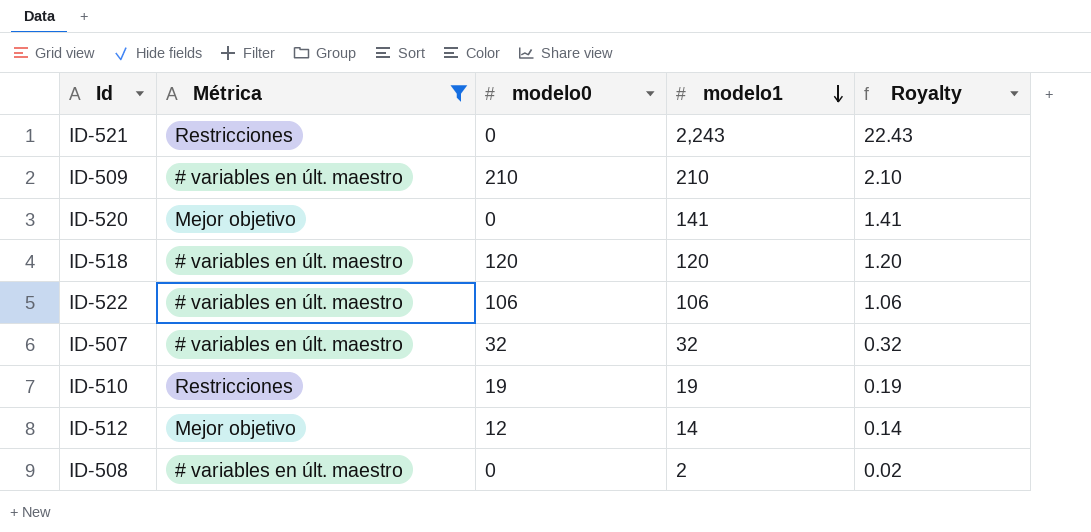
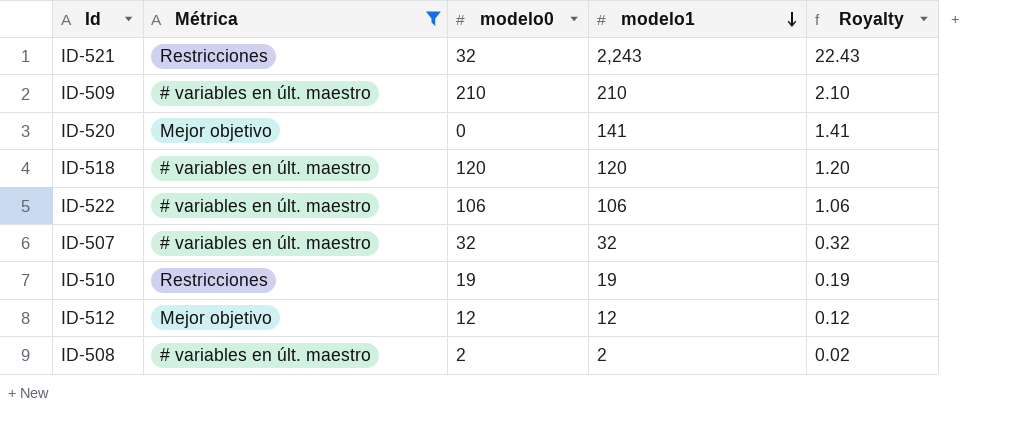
ID-521 | modelo0: 0 -> 32
ID-512 | modelo1: 14 -> 12
ID-512 | Royalty: 0.14 -> 0.12
ID-508 | modelo0: 0 -> 2

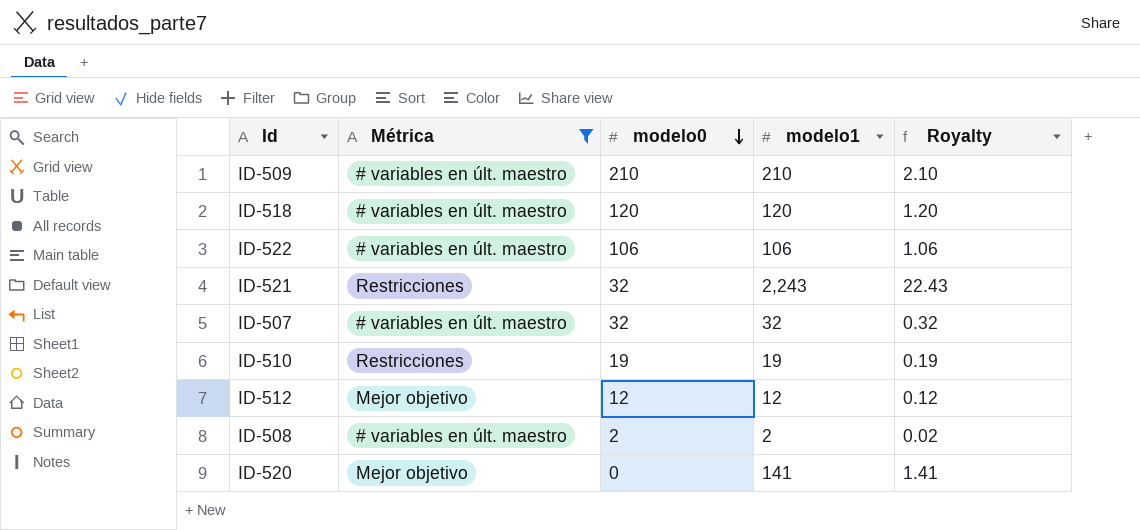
row order: modelo1 descending -> modelo0 descending

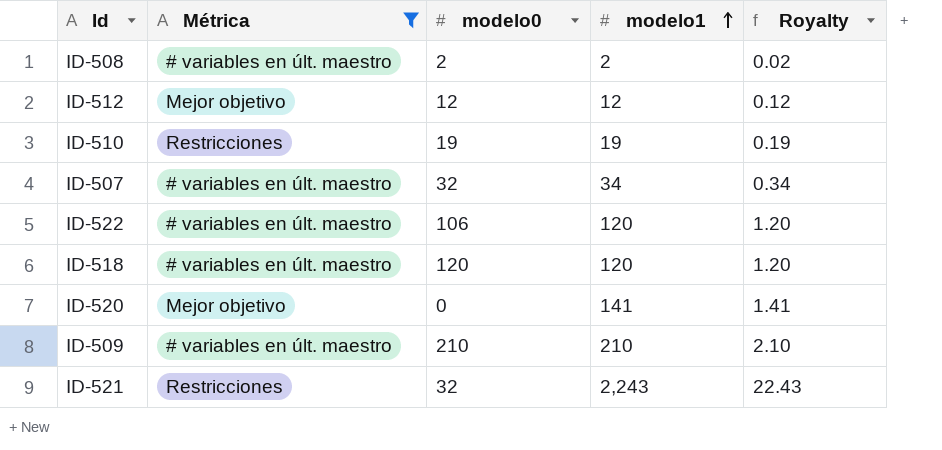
row order: modelo0 descending -> modelo1 ascending
ID-507 | modelo1: 32 -> 34
ID-507 | Royalty: 0.32 -> 0.34
ID-522 | modelo1: 106 -> 120
ID-522 | Royalty: 1.06 -> 1.20

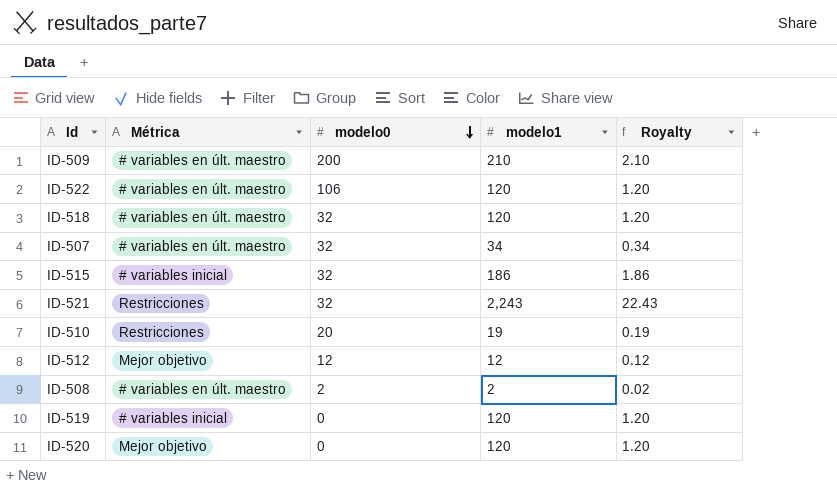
filter: Métrica != # variables inicial -> none
row order: modelo1 ascending -> modelo0 descending
ID-509 | modelo0: 210 -> 200
ID-518 | modelo0: 120 -> 32
ID-510 | modelo0: 19 -> 20
ID-520 | modelo1: 141 -> 120
ID-520 | Royalty: 1.41 -> 1.20

